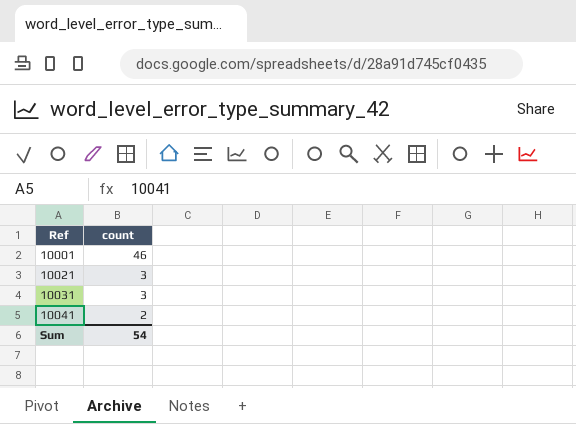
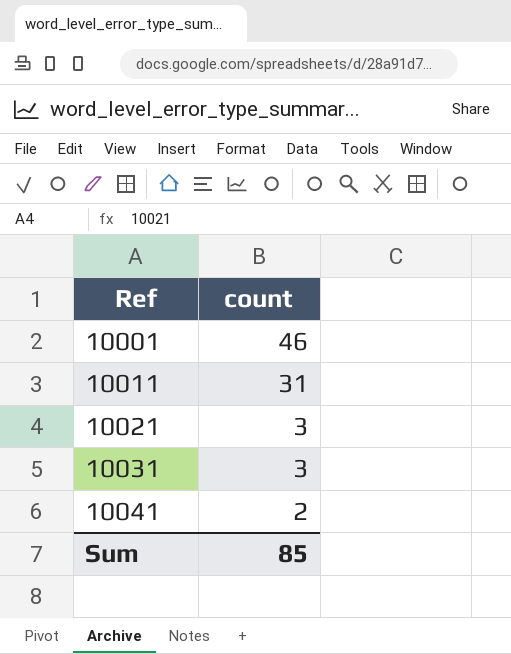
row 10011: none -> 31
Sum | count: 54 -> 85

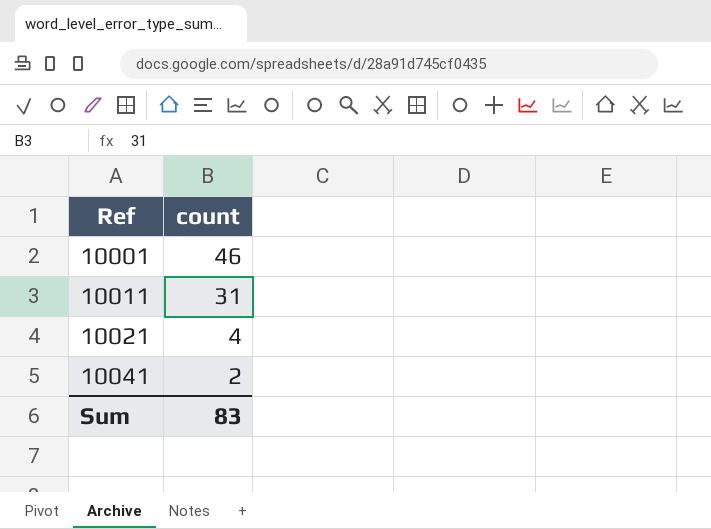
row 10031: 3 -> none
10021 | count: 3 -> 4
Sum | count: 85 -> 83

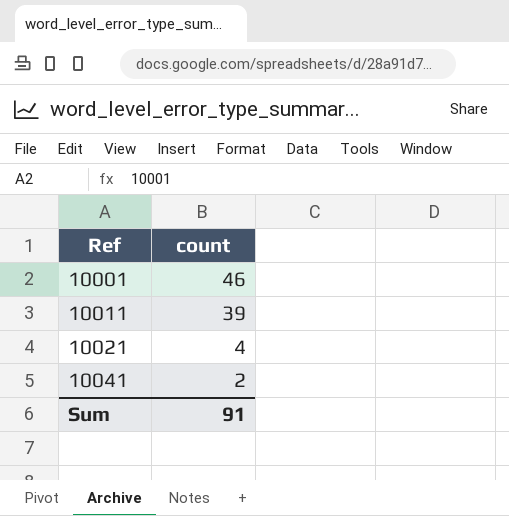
10011 | count: 31 -> 39
Sum | count: 83 -> 91

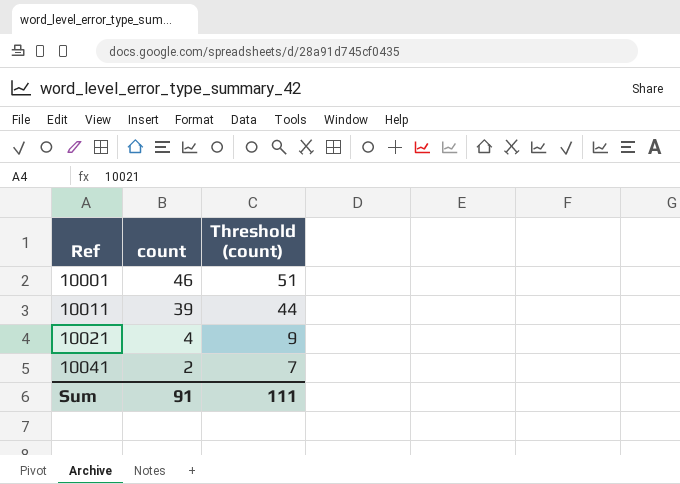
column Threshold (count) | formula: none -> [count] + 5

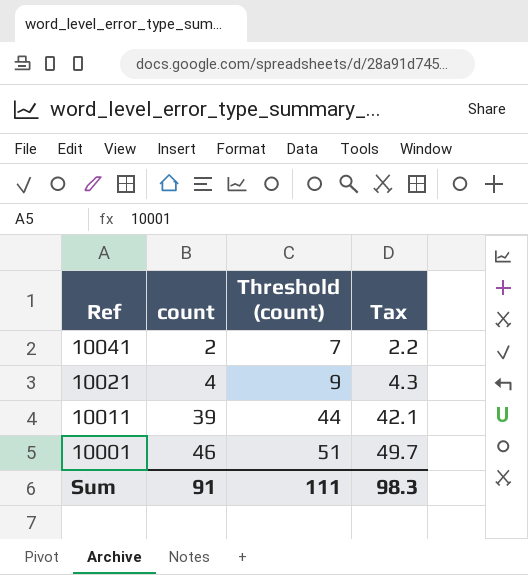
row order: Ref ascending -> Ref descending
column Tax | formula: none -> [count] * 1.08

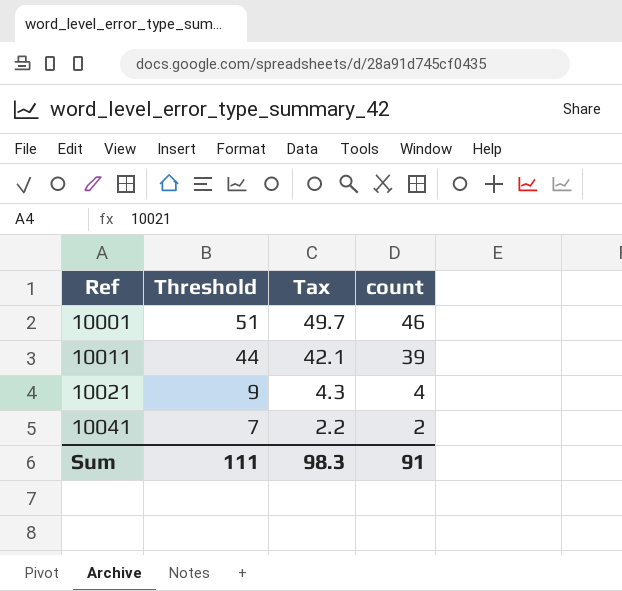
row order: Ref descending -> Ref ascending
column name: Threshold (count) -> Threshold
column count | position: 2 -> 4

